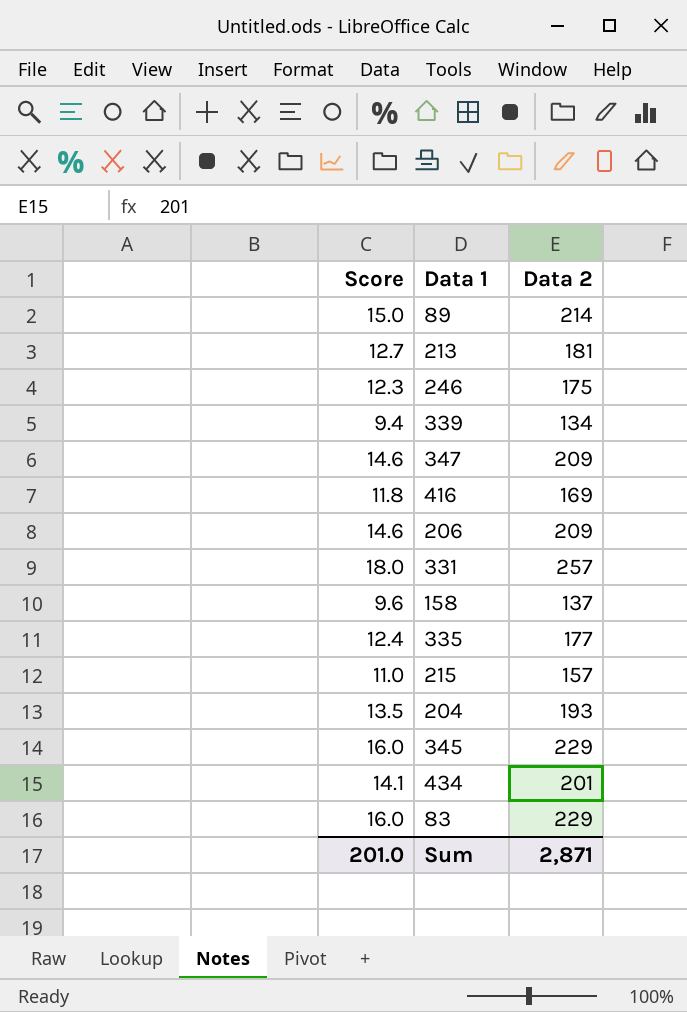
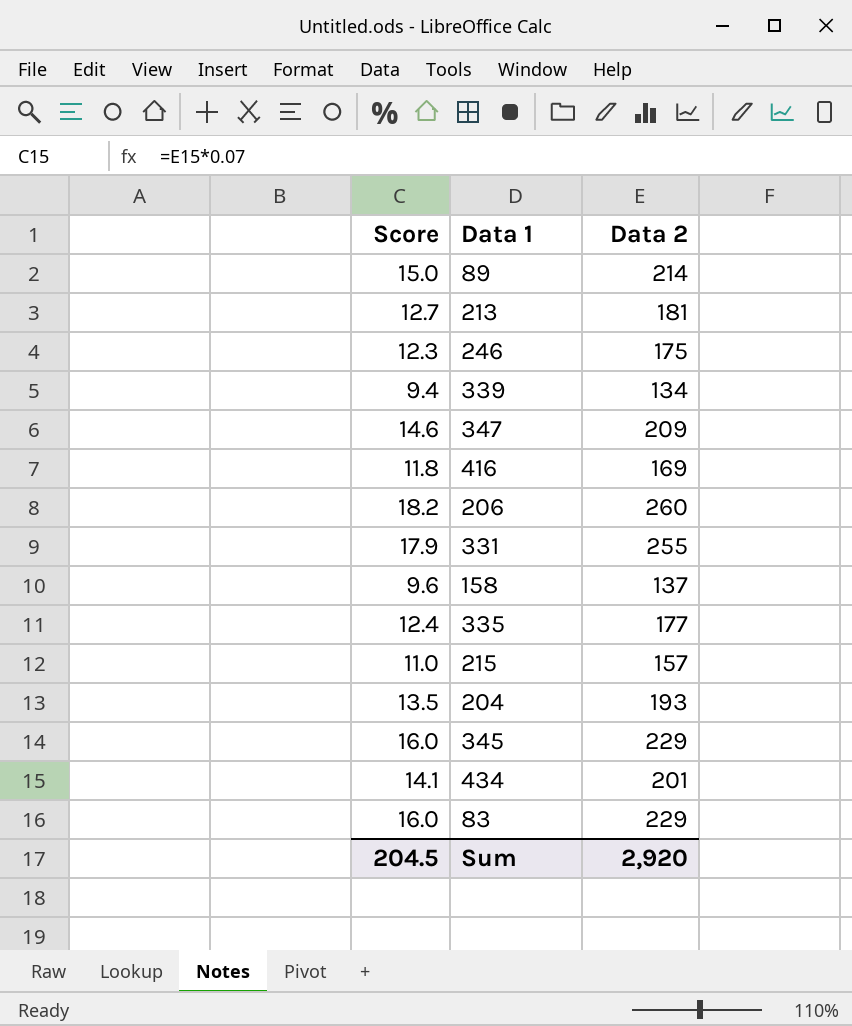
206 | Score: 14.6 -> 18.2
206 | Data 2: 209 -> 260
331 | Score: 18.0 -> 17.9
331 | Data 2: 257 -> 255
Sum | Score: 201.0 -> 204.5
Sum | Data 2: 2,871 -> 2,920

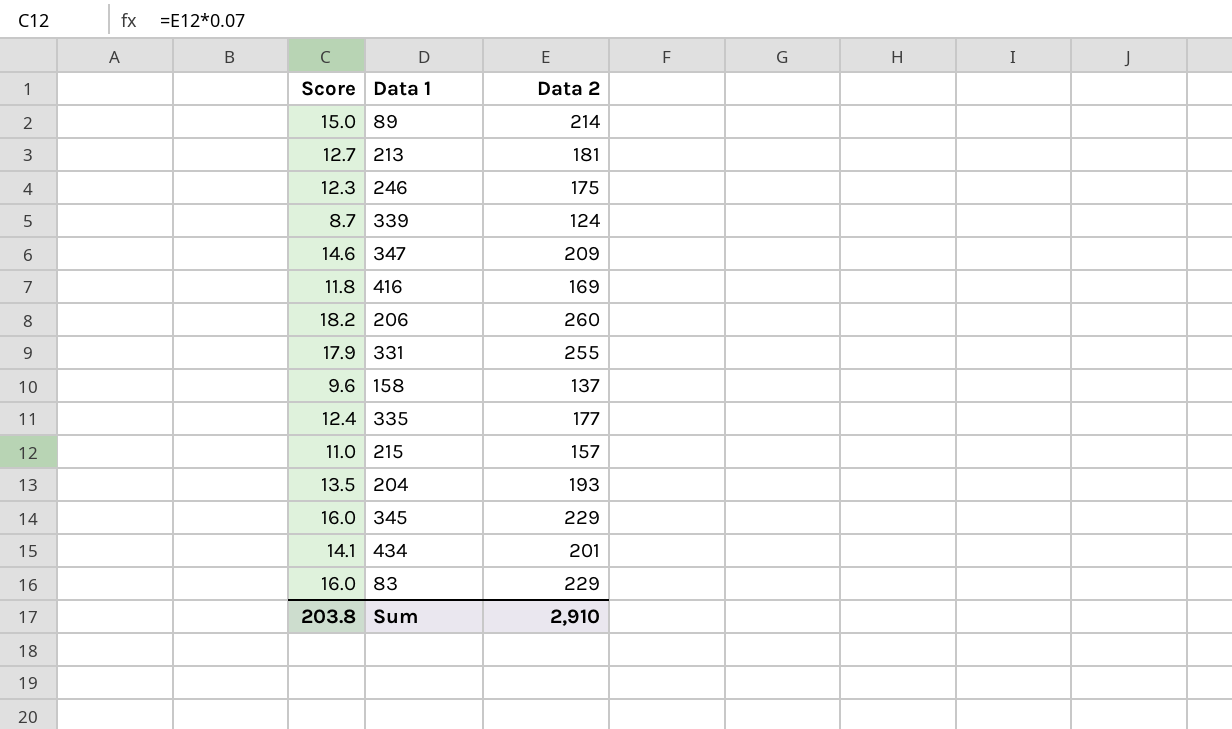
339 | Score: 9.4 -> 8.7
339 | Data 2: 134 -> 124
Sum | Score: 204.5 -> 203.8
Sum | Data 2: 2,920 -> 2,910

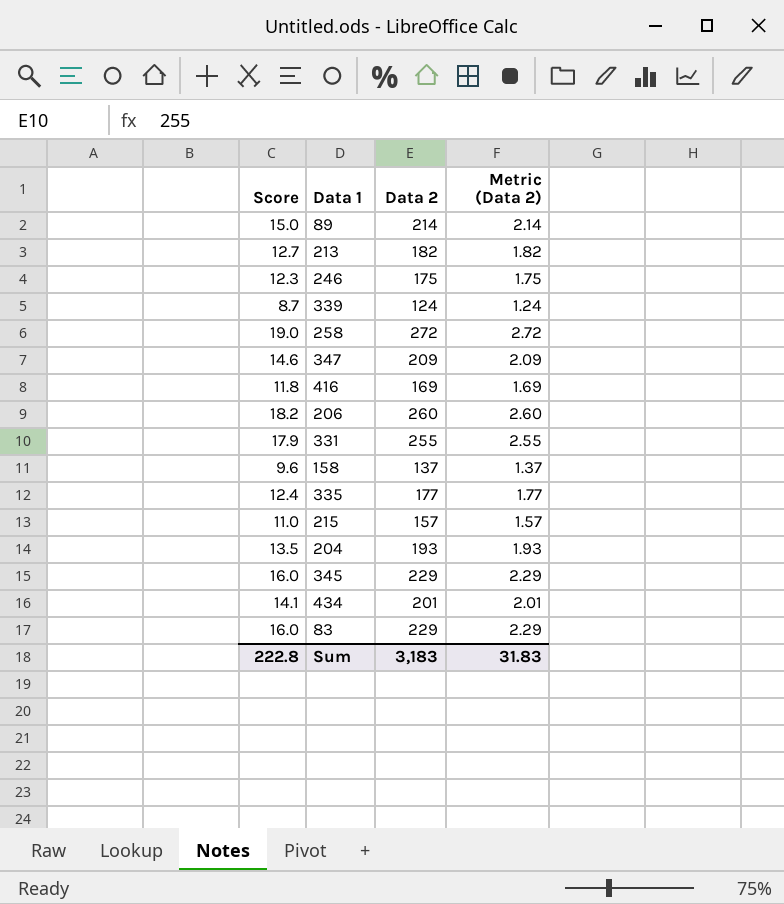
column Metric (Data 2) | formula: none -> [Data 2] * 0.01
213 | Data 2: 181 -> 182
row 258: none -> 19.0 | 272 | 2.72
Sum | Score: 203.8 -> 222.8
Sum | Data 2: 2,910 -> 3,183

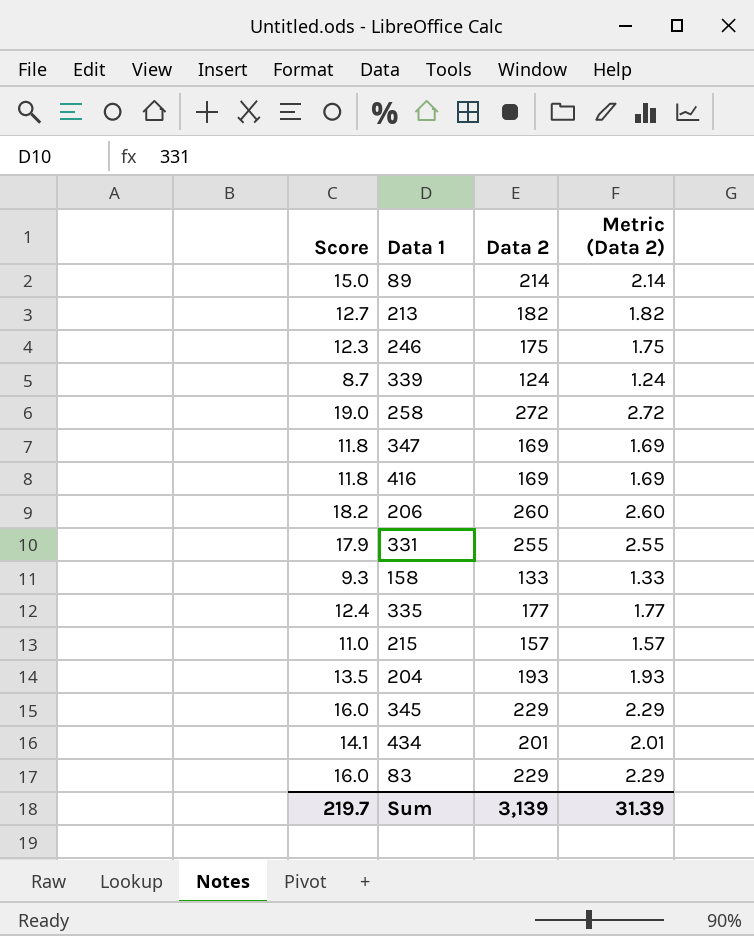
347 | Score: 14.6 -> 11.8
347 | Data 2: 209 -> 169
347 | Metric (Data 2): 2.09 -> 1.69
158 | Score: 9.6 -> 9.3
158 | Data 2: 137 -> 133
158 | Metric (Data 2): 1.37 -> 1.33
Sum | Score: 222.8 -> 219.7
Sum | Data 2: 3,183 -> 3,139
Sum | Metric (Data 2): 31.83 -> 31.39

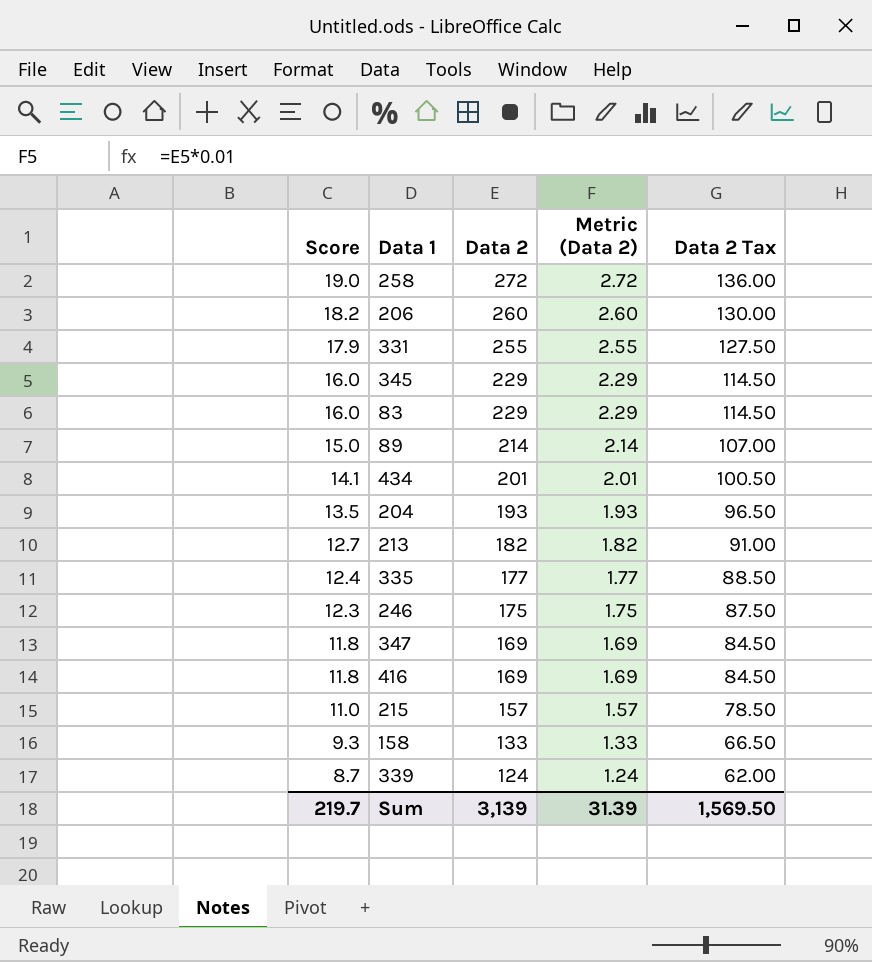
row order: none -> Score descending
column Data 2 Tax | formula: none -> [Data 2] * 0.5

